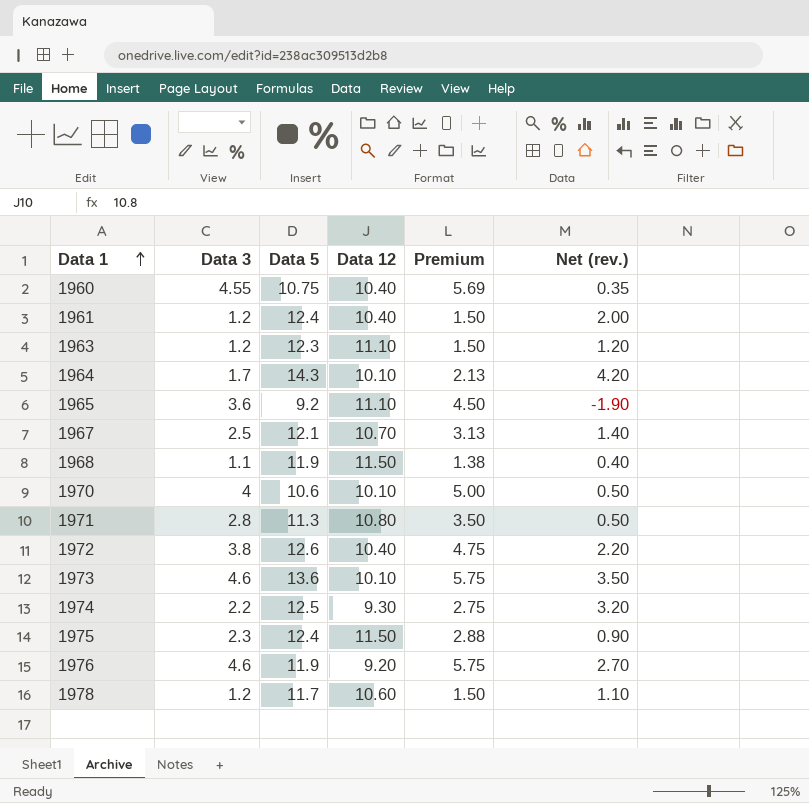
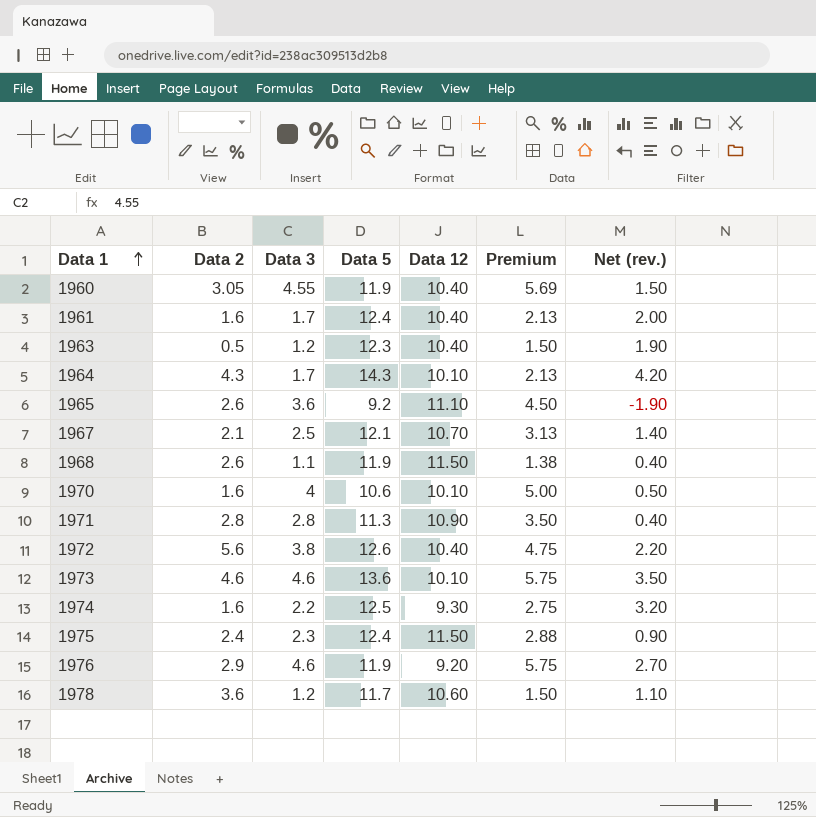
column Data 2 | position: none -> 2
1960 | Data 5: 10.75 -> 11.9
1960 | Net (rev.): 0.35 -> 1.50
1961 | Data 3: 1.2 -> 1.7
1961 | Premium: 1.50 -> 2.13
1963 | Data 12: 11.10 -> 10.40
1963 | Net (rev.): 1.20 -> 1.90
1971 | Data 12: 10.80 -> 10.90
1971 | Net (rev.): 0.50 -> 0.40

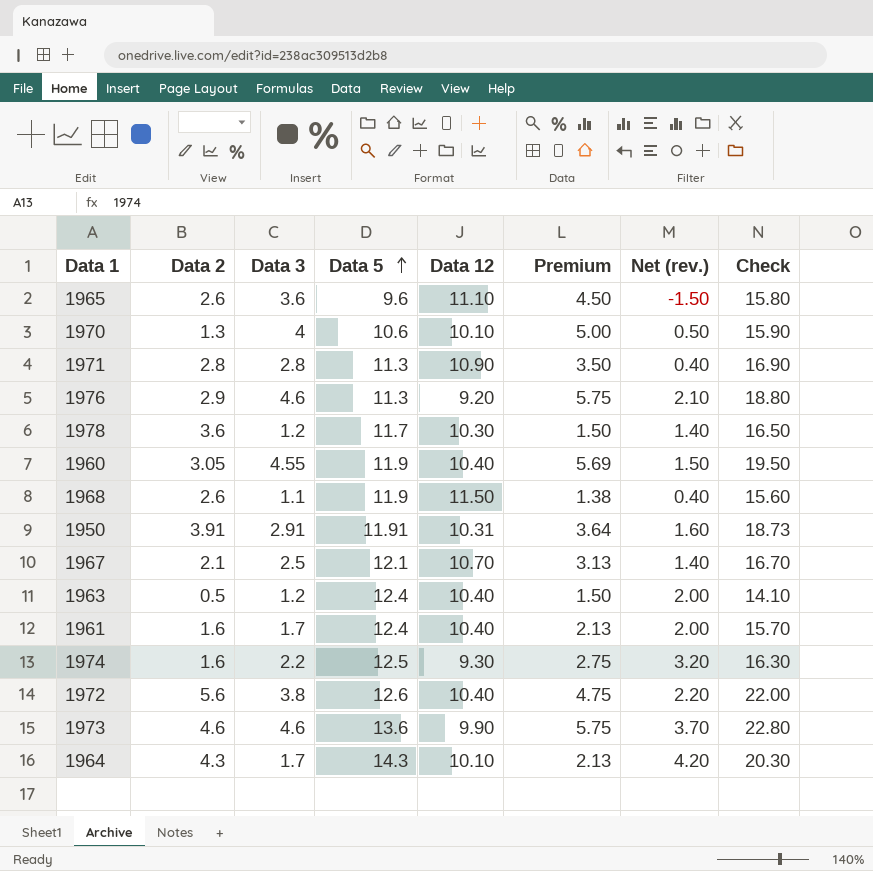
row order: Data 1 ascending -> Data 5 ascending
column Check | formula: none -> [Data 2] + [Data 3] + [Data 5]
row 1975: 2.4 | 2.3 | 12.4 | 11.50 | 2.88 | 0.90 -> none
1965 | Data 5: 9.2 -> 9.6
1965 | Net (rev.): -1.90 -> -1.50
1970 | Data 2: 1.6 -> 1.3
1976 | Data 5: 11.9 -> 11.3
1976 | Net (rev.): 2.70 -> 2.10
1978 | Data 12: 10.60 -> 10.30
1978 | Net (rev.): 1.10 -> 1.40
row 1950: none -> 3.91 | 2.91 | 11.91 | 10.31 | 3.64 | 1.60 | 18.73
1963 | Data 5: 12.3 -> 12.4
1963 | Net (rev.): 1.90 -> 2.00
1973 | Data 12: 10.10 -> 9.90
1973 | Net (rev.): 3.50 -> 3.70

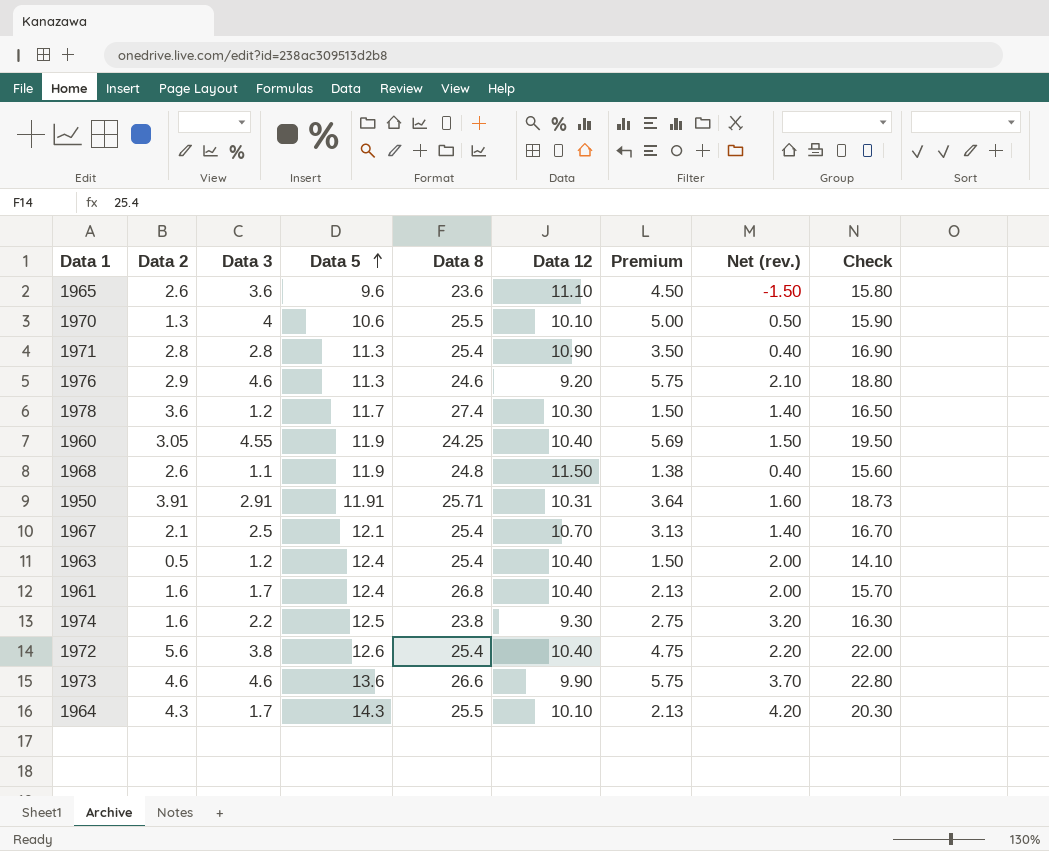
column Data 8 | position: none -> 5

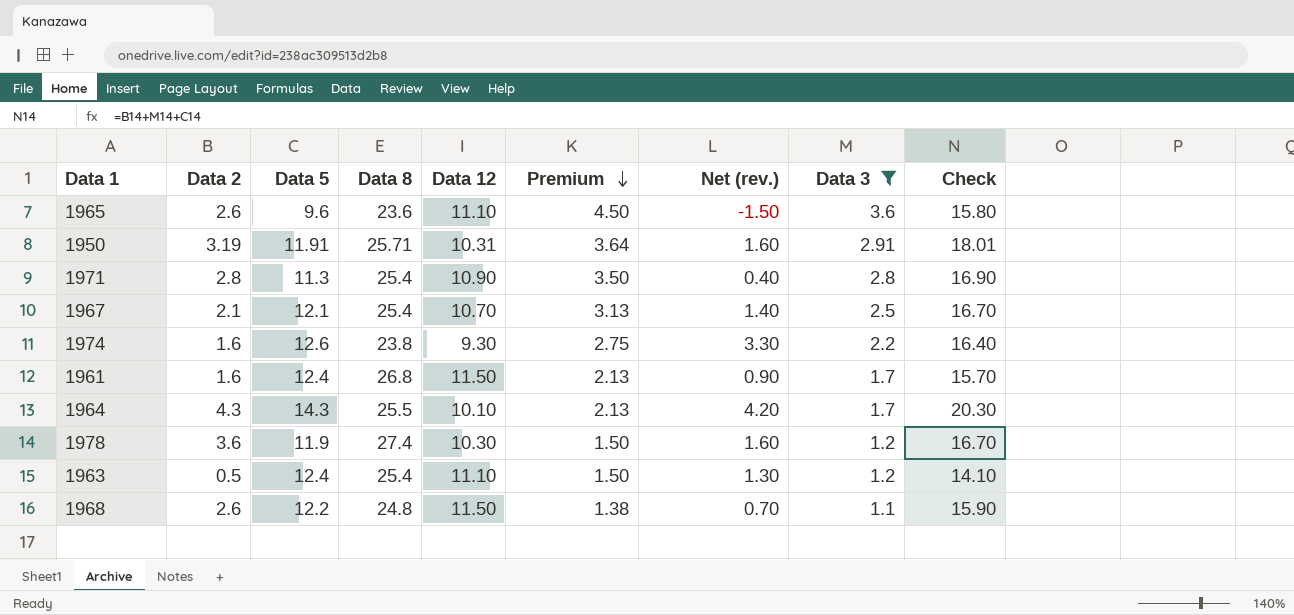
filter: none -> Data 3 <= 3.6
row order: Data 5 ascending -> Premium descending
column Data 3 | position: 3 -> 8
1950 | Data 2: 3.91 -> 3.19
1950 | Check: 18.73 -> 18.01
1974 | Data 5: 12.5 -> 12.6
1974 | Net (rev.): 3.20 -> 3.30
1974 | Check: 16.30 -> 16.40
1961 | Data 12: 10.40 -> 11.50
1961 | Net (rev.): 2.00 -> 0.90
1978 | Data 5: 11.7 -> 11.9
1978 | Net (rev.): 1.40 -> 1.60
1978 | Check: 16.50 -> 16.70
1963 | Data 12: 10.40 -> 11.10
1963 | Net (rev.): 2.00 -> 1.30
1968 | Data 5: 11.9 -> 12.2
1968 | Net (rev.): 0.40 -> 0.70
1968 | Check: 15.60 -> 15.90

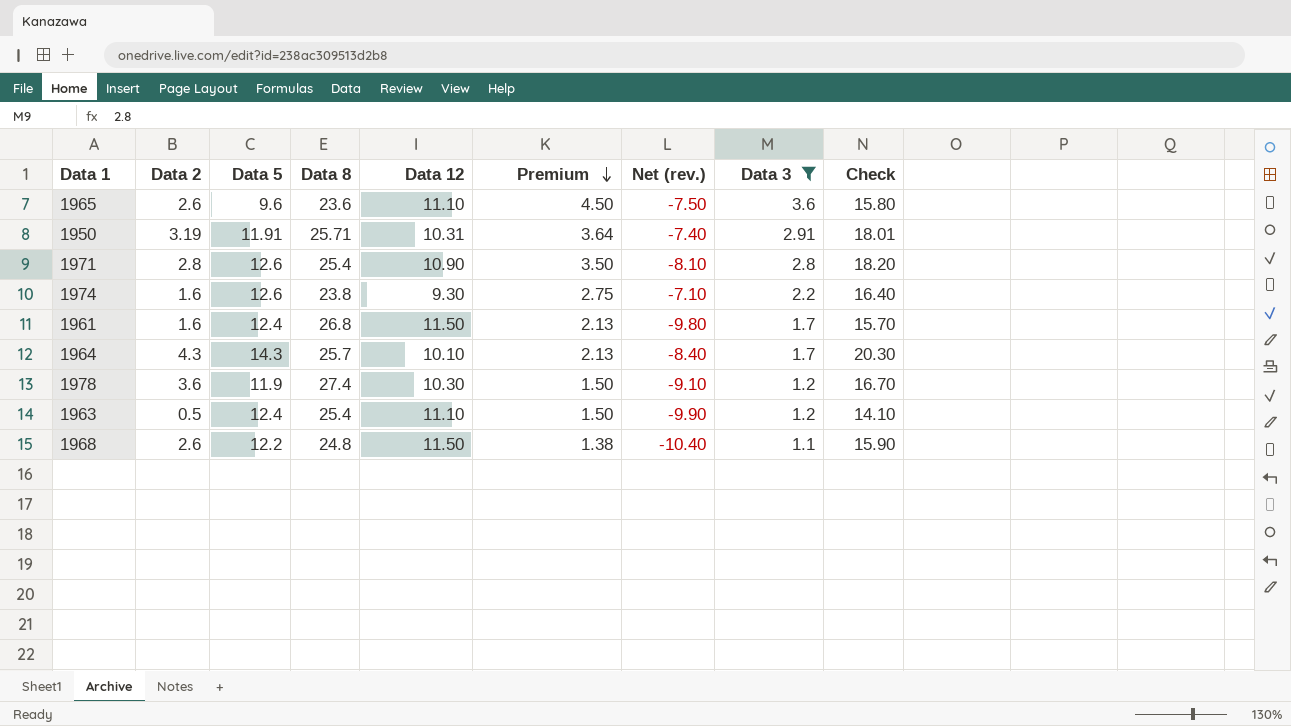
column Net (rev.) | formula: [Data 5] - [Data 12] -> [Data 3] - [Data 12]
row 1967: 2.1 | 12.1 | 25.4 | 10.70 | 3.13 | 1.40 | 2.5 | 16.70 -> none
1971 | Data 5: 11.3 -> 12.6
1971 | Check: 16.90 -> 18.20
1964 | Data 8: 25.5 -> 25.7

